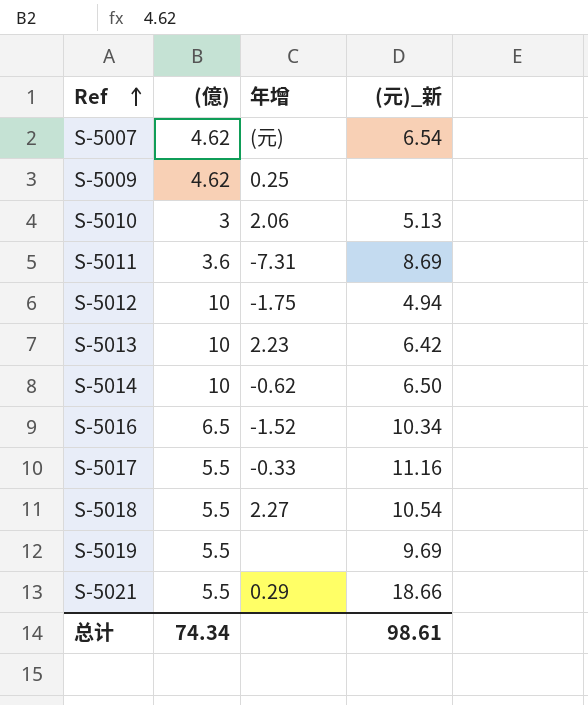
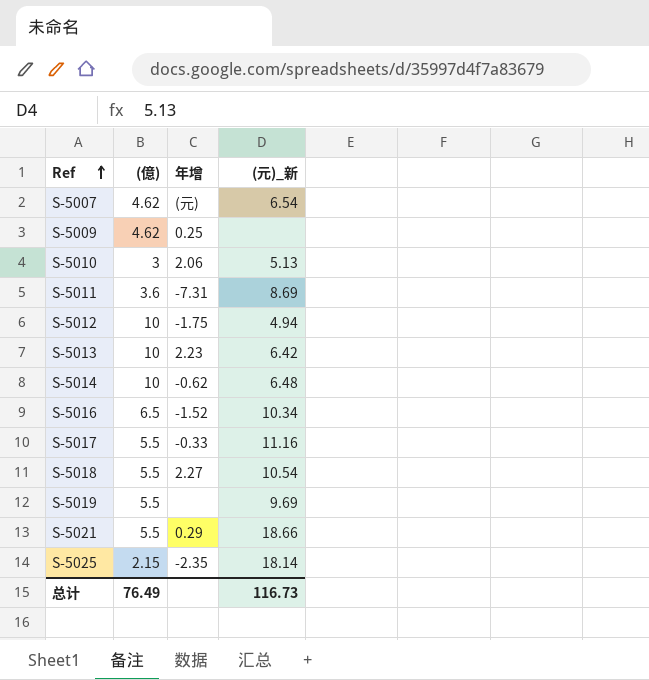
S-5014 | (元)_新: 6.50 -> 6.48
row S-5025: none -> 2.15 | -2.35 | 18.14
总计 | (億): 74.34 -> 76.49
总计 | (元)_新: 98.61 -> 116.73

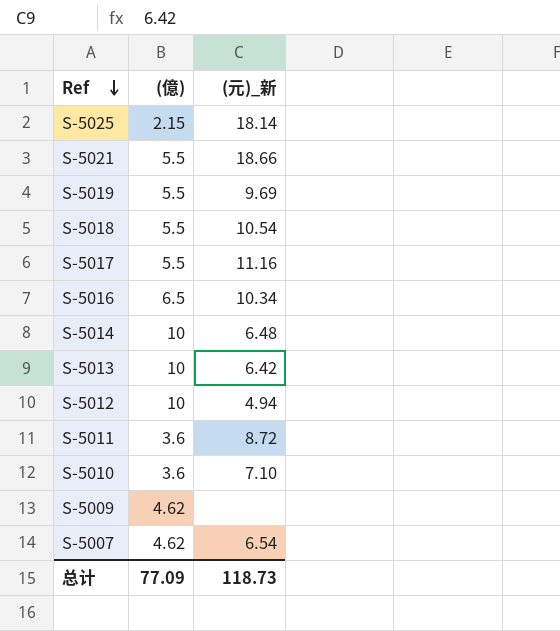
row order: Ref ascending -> Ref descending
column 年增 | position: 3 -> none
S-5011 | (元)_新: 8.69 -> 8.72
S-5010 | (億): 3 -> 3.6
S-5010 | (元)_新: 5.13 -> 7.10
总计 | (億): 76.49 -> 77.09
总计 | (元)_新: 116.73 -> 118.73

